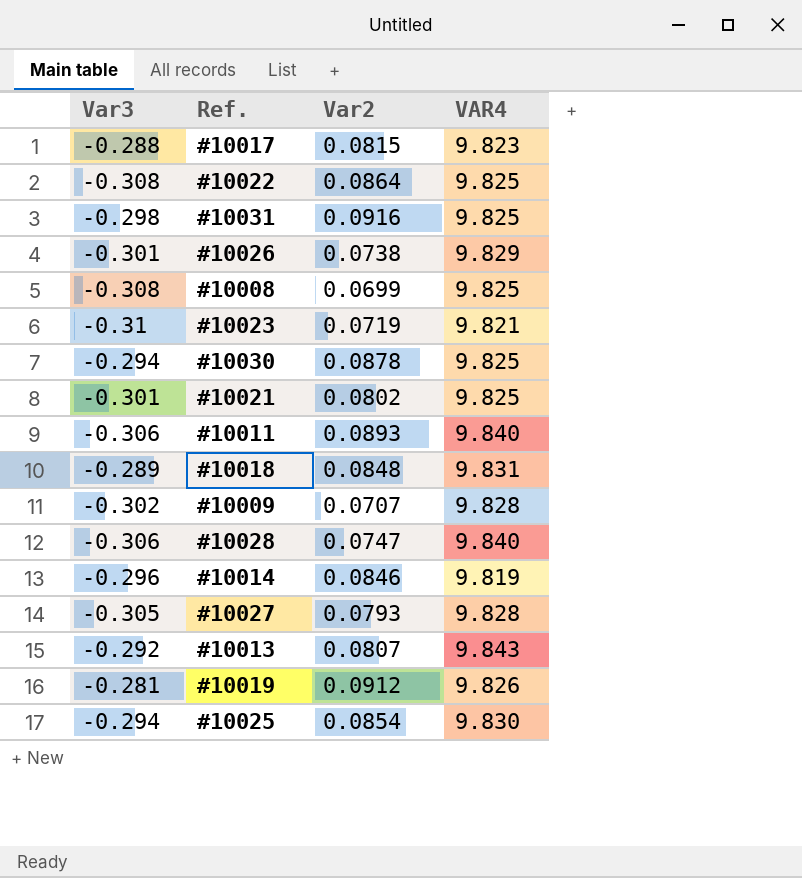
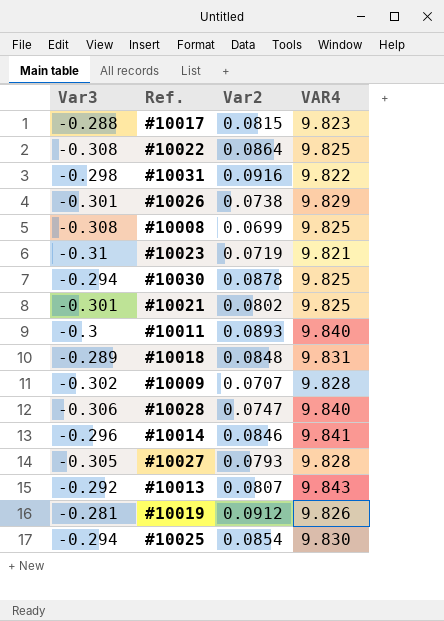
#10031 | VAR4: 9.825 -> 9.822
#10011 | Var3: -0.306 -> -0.3
#10014 | VAR4: 9.819 -> 9.841

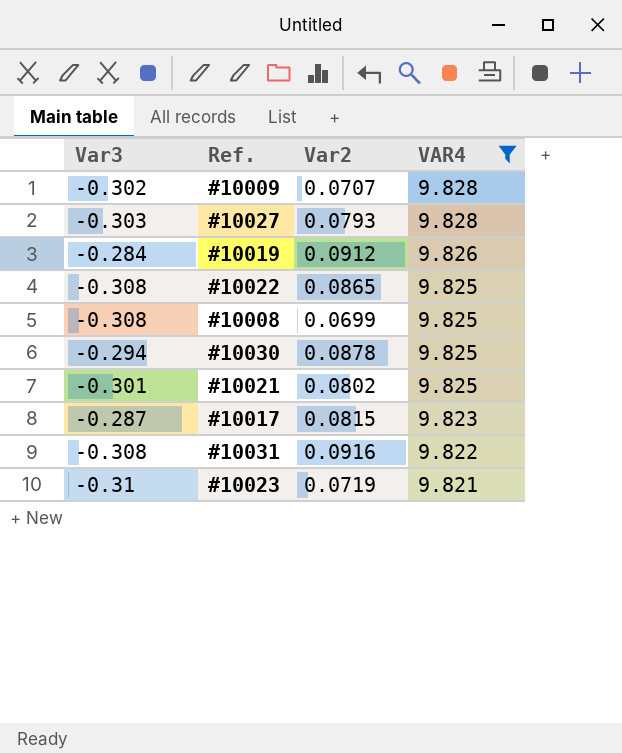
filter: none -> VAR4 <= 9.828
row order: none -> VAR4 descending
#10027 | Var3: -0.305 -> -0.303
#10019 | Var3: -0.281 -> -0.284
#10022 | Var2: 0.0864 -> 0.0865
#10017 | Var3: -0.288 -> -0.287
#10031 | Var3: -0.298 -> -0.308

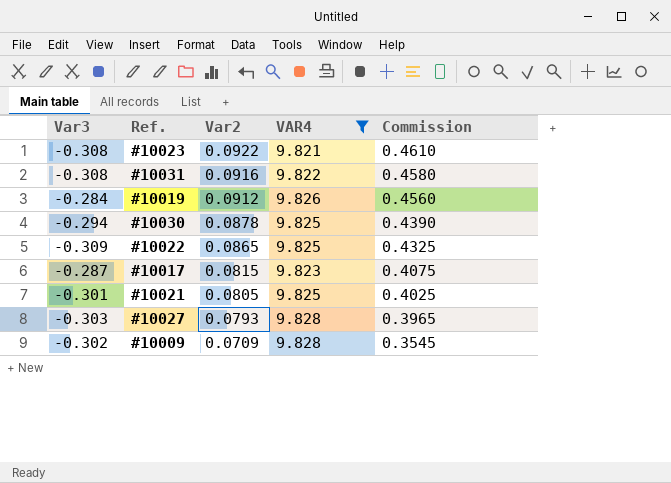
row order: VAR4 descending -> Var2 descending
column Commission | formula: none -> [Var2] * 5
row #10008: -0.308 | 0.0699 | 9.825 -> none
#10023 | Var3: -0.31 -> -0.308
#10023 | Var2: 0.0719 -> 0.0922
#10022 | Var3: -0.308 -> -0.309
#10021 | Var2: 0.0802 -> 0.0805
#10009 | Var2: 0.0707 -> 0.0709

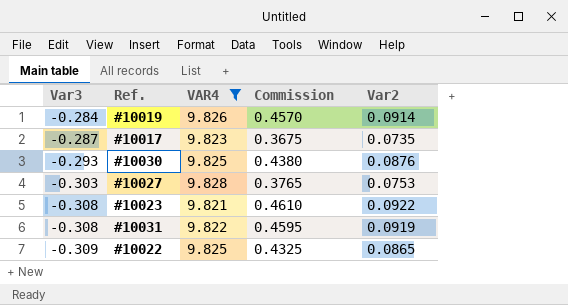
row order: Var2 descending -> Var3 descending
column Var2 | position: 3 -> 5
row #10021: -0.301 | 0.0805 | 9.825 | 0.4025 -> none
row #10009: -0.302 | 0.0709 | 9.828 | 0.3545 -> none
#10019 | Commission: 0.4560 -> 0.4570
#10019 | Var2: 0.0912 -> 0.0914
#10017 | Commission: 0.4075 -> 0.3675
#10017 | Var2: 0.0815 -> 0.0735
#10030 | Var3: -0.294 -> -0.293
#10030 | Commission: 0.4390 -> 0.4380
#10030 | Var2: 0.0878 -> 0.0876
#10027 | Commission: 0.3965 -> 0.3765
#10027 | Var2: 0.0793 -> 0.0753
#10031 | Commission: 0.4580 -> 0.4595
#10031 | Var2: 0.0916 -> 0.0919

